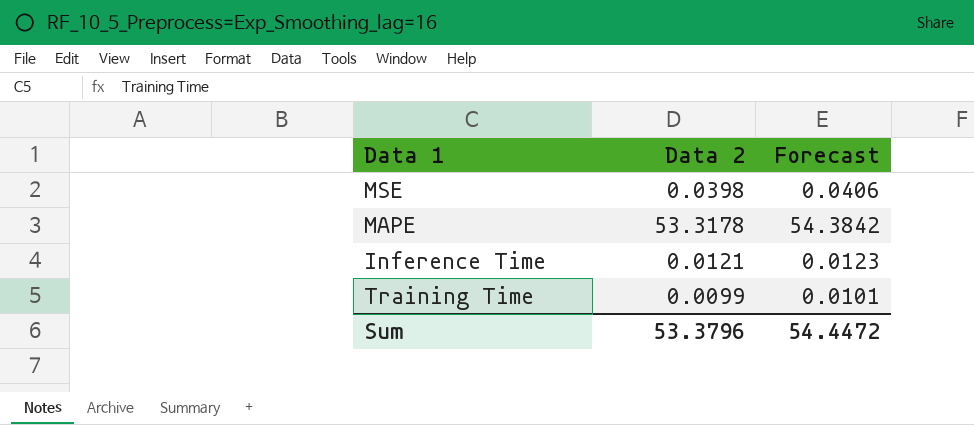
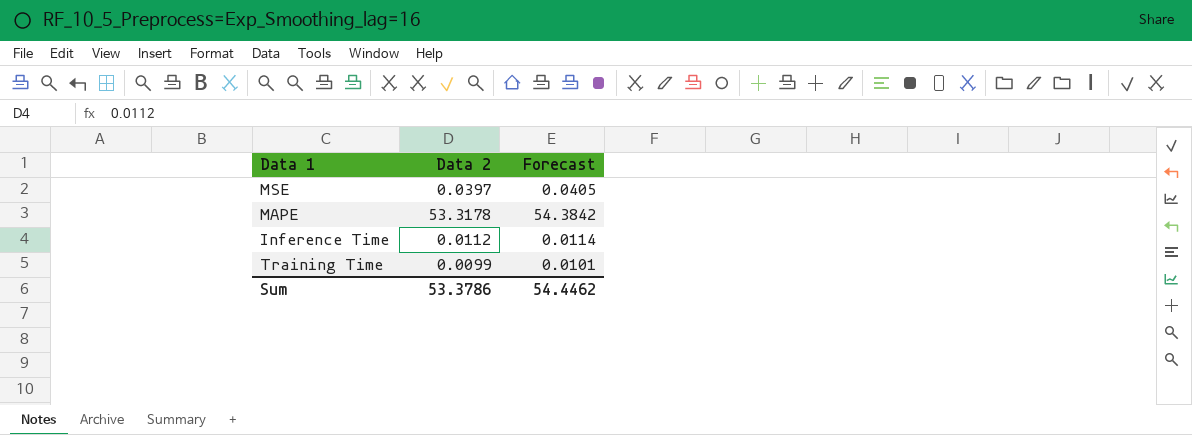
MSE | Data 2: 0.0398 -> 0.0397
MSE | Forecast: 0.0406 -> 0.0405
Inference Time | Data 2: 0.0121 -> 0.0112
Inference Time | Forecast: 0.0123 -> 0.0114
Sum | Data 2: 53.3796 -> 53.3786
Sum | Forecast: 54.4472 -> 54.4462

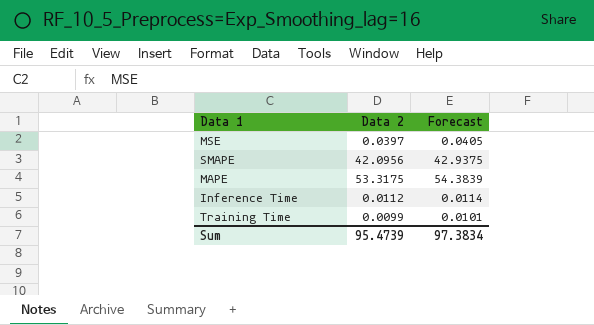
row SMAPE: none -> 42.0956 | 42.9375
MAPE | Data 2: 53.3178 -> 53.3175
MAPE | Forecast: 54.3842 -> 54.3839
Sum | Data 2: 53.3786 -> 95.4739
Sum | Forecast: 54.4462 -> 97.3834

